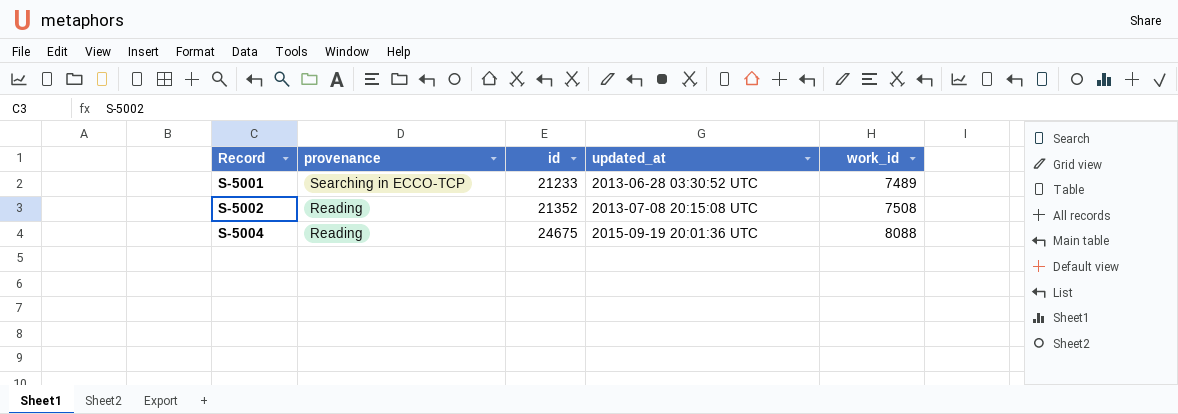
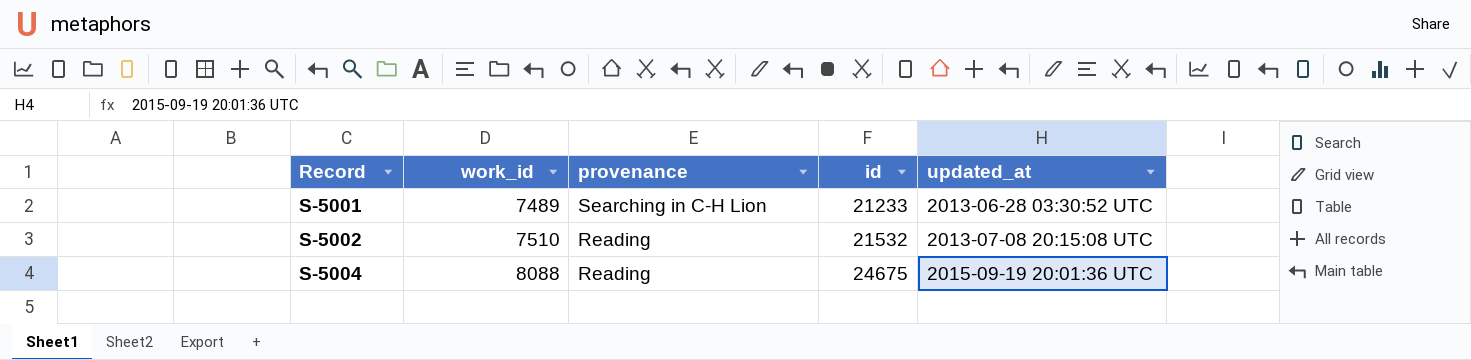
column work_id | position: 5 -> 2
S-5001 | provenance: Searching in ECCO-TCP -> Searching in C-H Lion
S-5002 | work_id: 7508 -> 7510
S-5002 | id: 21352 -> 21532

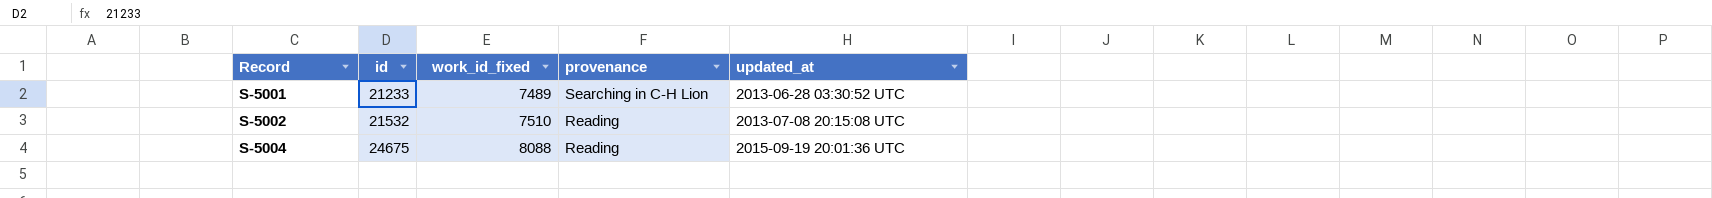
column id | position: 4 -> 2
column name: work_id -> work_id_fixed

